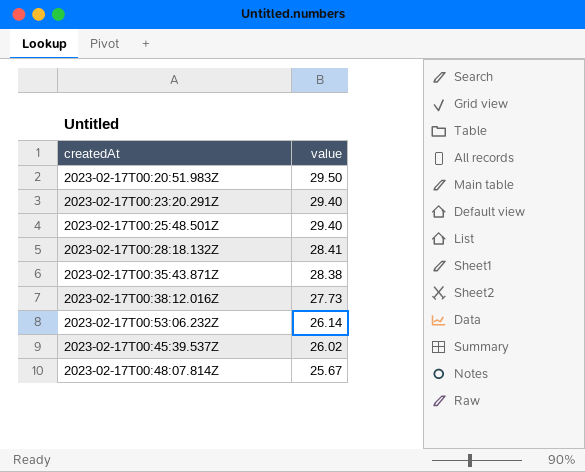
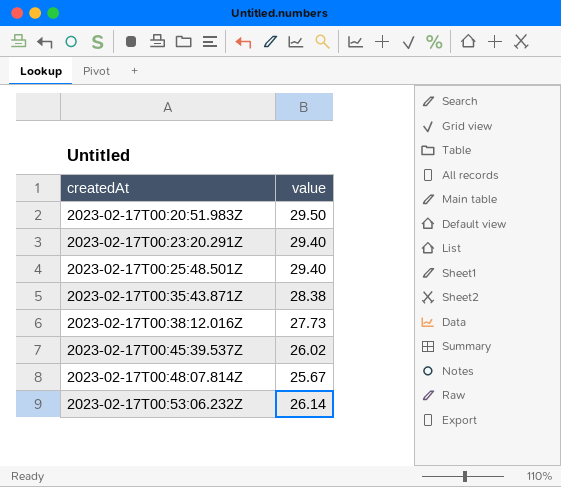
row order: value descending -> createdAt ascending
row 2023-02-17T00:28:18.132Z: 28.41 -> none

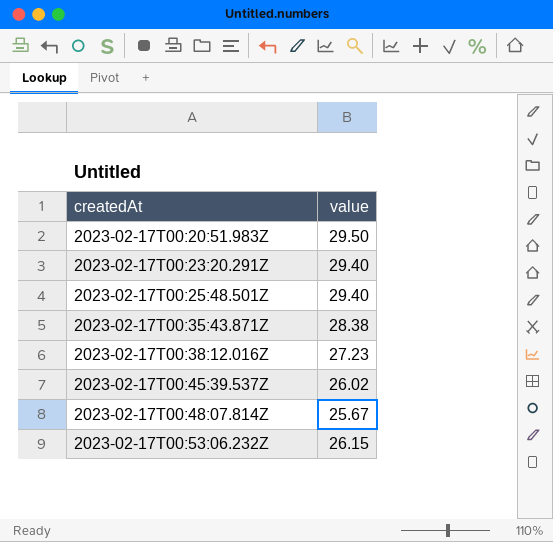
2023-02-17T00:38:12.016Z | value: 27.73 -> 27.23
2023-02-17T00:53:06.232Z | value: 26.14 -> 26.15

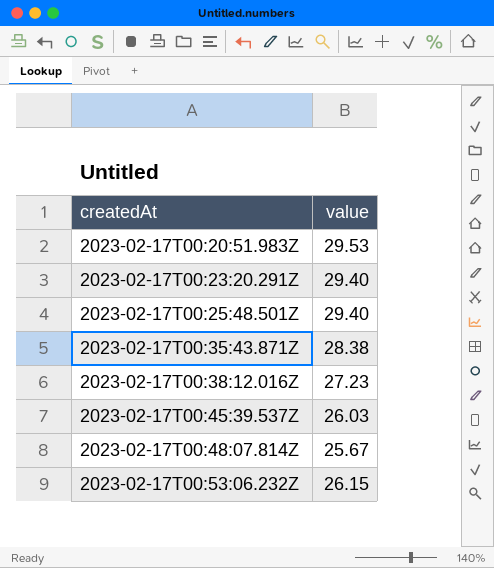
2023-02-17T00:20:51.983Z | value: 29.50 -> 29.53
2023-02-17T00:45:39.537Z | value: 26.02 -> 26.03

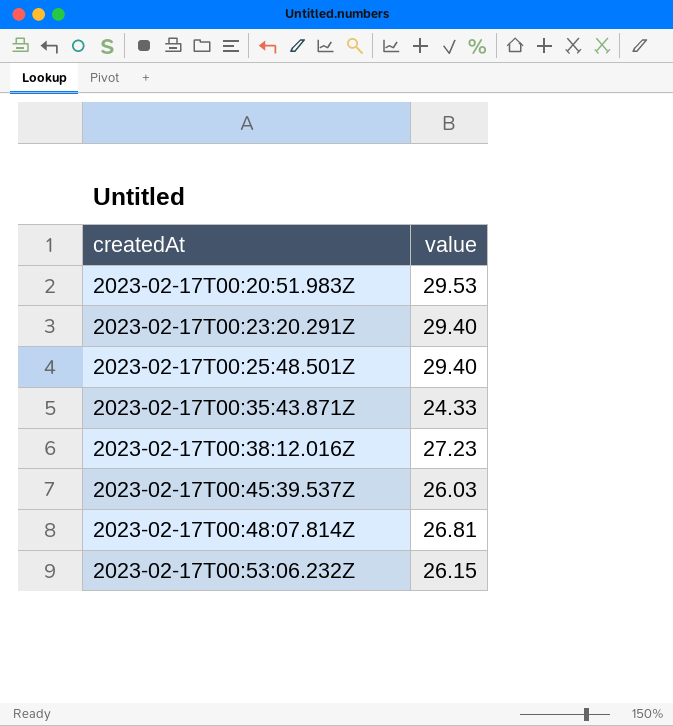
2023-02-17T00:35:43.871Z | value: 28.38 -> 24.33
2023-02-17T00:48:07.814Z | value: 25.67 -> 26.81

